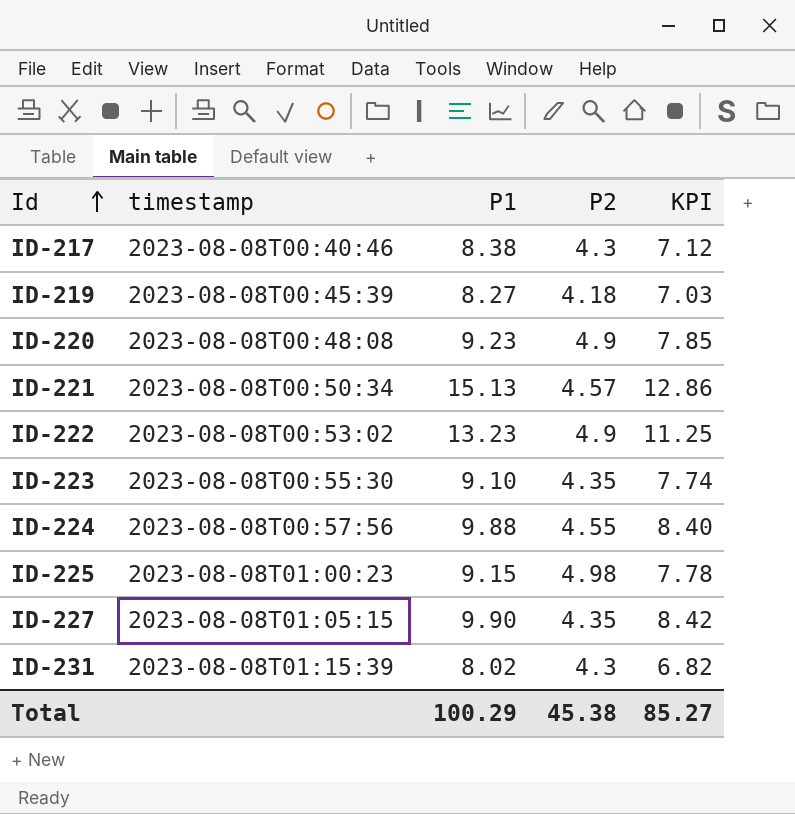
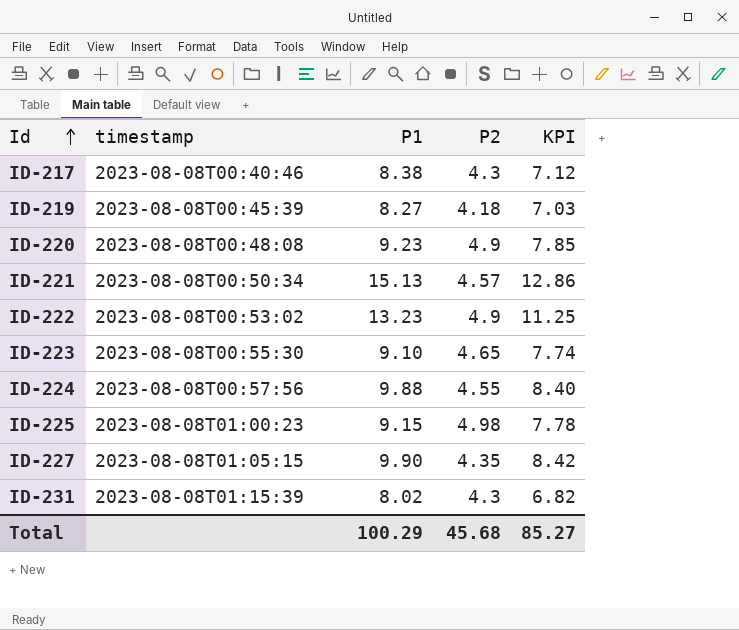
ID-223 | P2: 4.35 -> 4.65
Total | P2: 45.38 -> 45.68

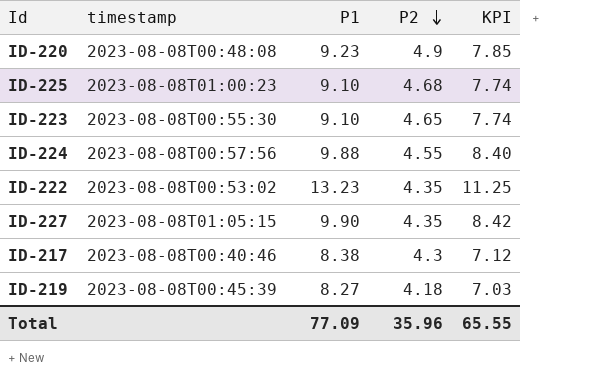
row order: Id ascending -> P2 descending
row ID-221: 2023-08-08T00:50:34 | 15.13 | 4.57 | 12.86 -> none
row ID-231: 2023-08-08T01:15:39 | 8.02 | 4.3 | 6.82 -> none
ID-225 | P1: 9.15 -> 9.10
ID-225 | P2: 4.98 -> 4.68
ID-225 | KPI: 7.78 -> 7.74
ID-222 | P2: 4.9 -> 4.35
Total | P1: 100.29 -> 77.09
Total | P2: 45.68 -> 35.96
Total | KPI: 85.27 -> 65.55

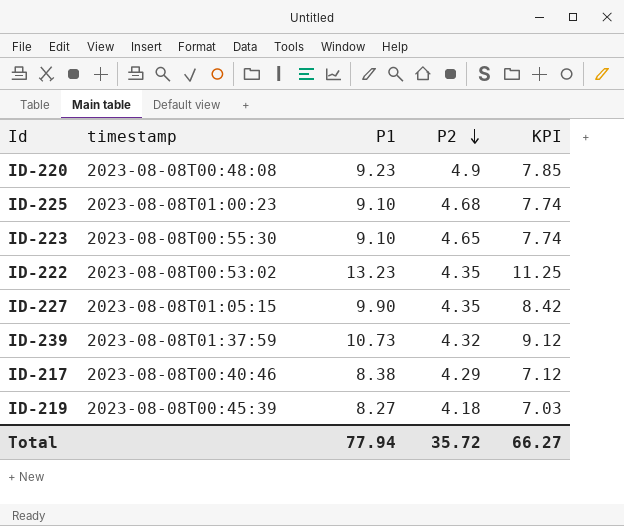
row ID-224: 2023-08-08T00:57:56 | 9.88 | 4.55 | 8.40 -> none
row ID-239: none -> 2023-08-08T01:37:59 | 10.73 | 4.32 | 9.12
ID-217 | P2: 4.3 -> 4.29
Total | P1: 77.09 -> 77.94
Total | P2: 35.96 -> 35.72
Total | KPI: 65.55 -> 66.27

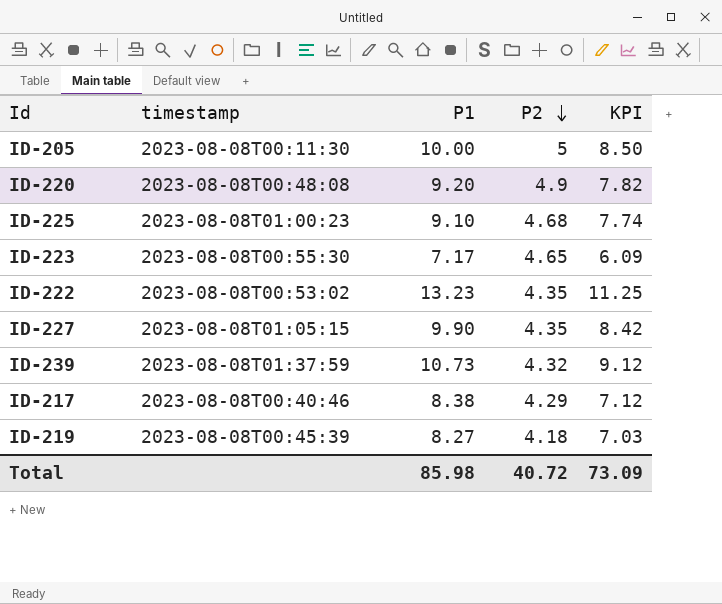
row ID-205: none -> 2023-08-08T00:11:30 | 10.00 | 5 | 8.50
ID-220 | P1: 9.23 -> 9.20
ID-220 | KPI: 7.85 -> 7.82
ID-223 | P1: 9.10 -> 7.17
ID-223 | KPI: 7.74 -> 6.09
Total | P1: 77.94 -> 85.98
Total | P2: 35.72 -> 40.72
Total | KPI: 66.27 -> 73.09

